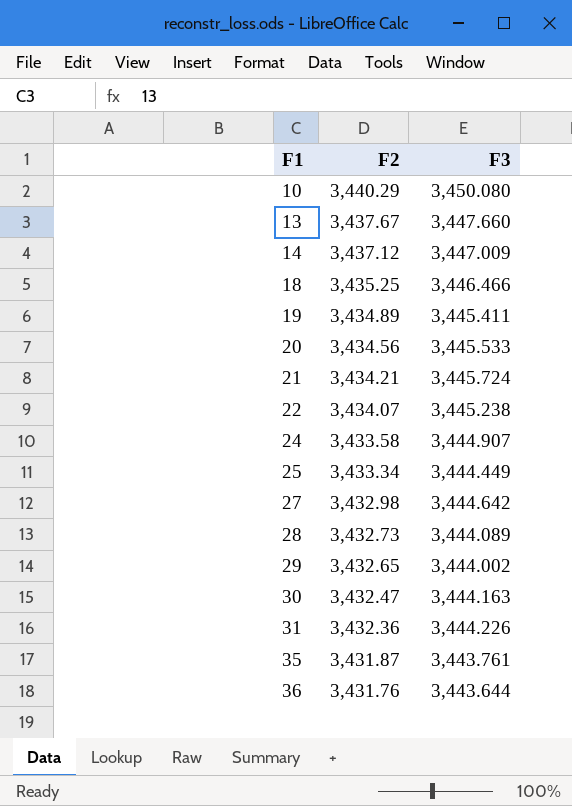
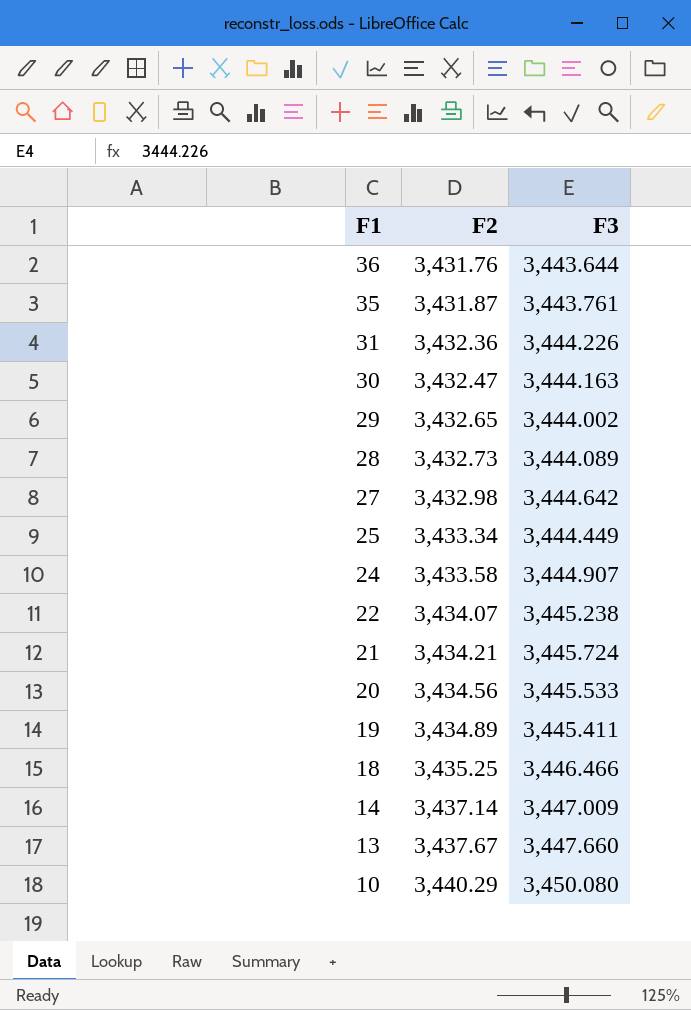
row order: F1 ascending -> F1 descending
14 | F2: 3,437.12 -> 3,437.14

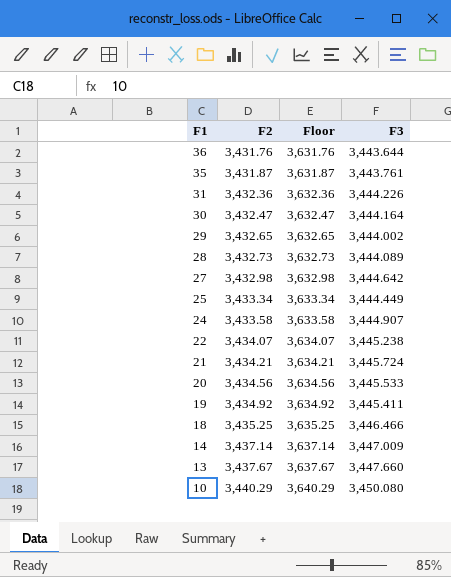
column Floor | formula: none -> [F2] + 200
30 | F3: 3,444.163 -> 3,444.164
19 | F2: 3,434.89 -> 3,434.92

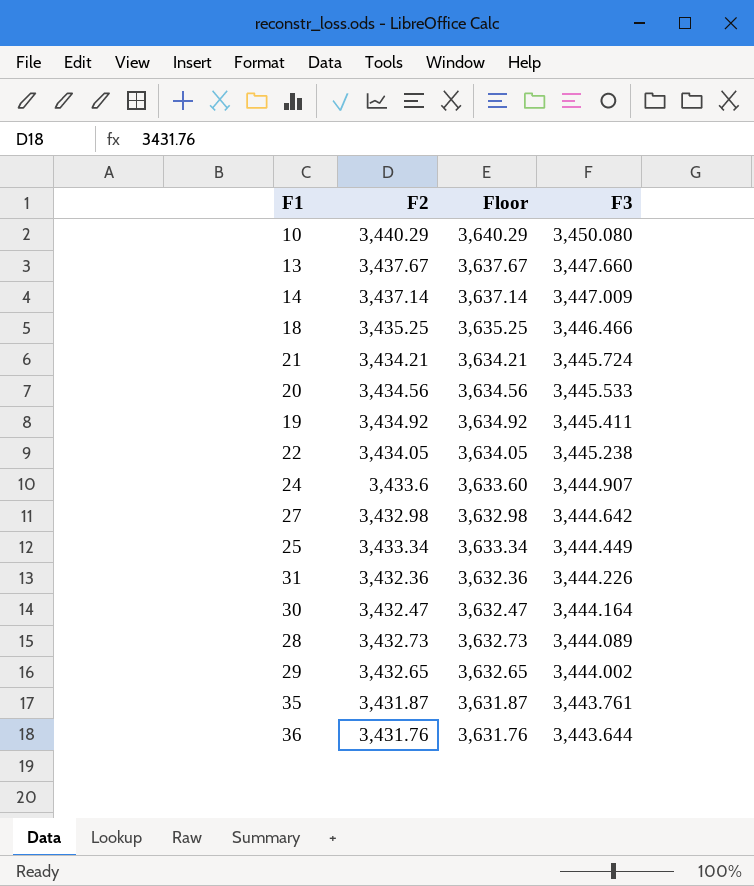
row order: F1 descending -> F3 descending
22 | F2: 3,434.07 -> 3,434.05
22 | Floor: 3,634.07 -> 3,634.05
24 | F2: 3,433.58 -> 3,433.6
24 | Floor: 3,633.58 -> 3,633.60

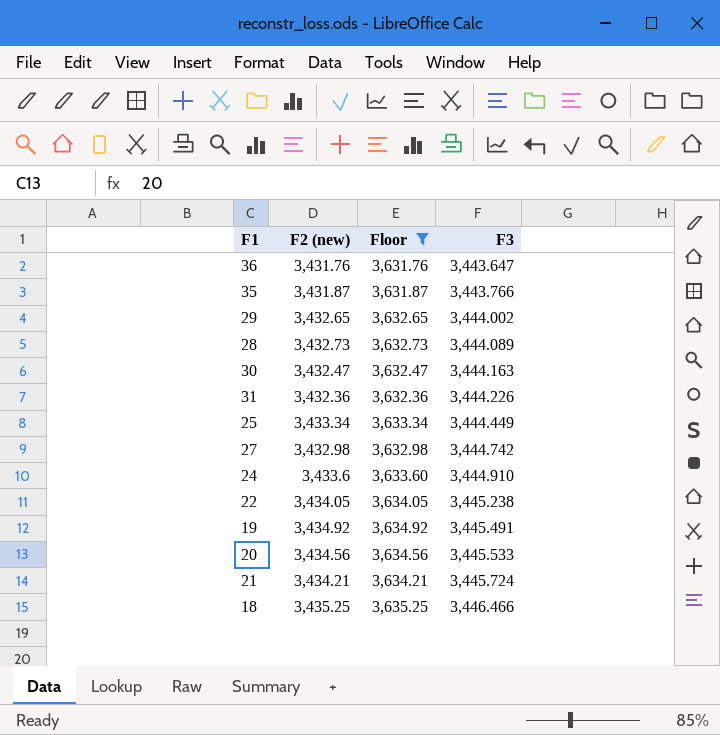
filter: none -> Floor <= 3,635.25
row order: F3 descending -> F3 ascending
column name: F2 -> F2 (new)
36 | F3: 3,443.644 -> 3,443.647
35 | F3: 3,443.761 -> 3,443.766
30 | F3: 3,444.164 -> 3,444.163
27 | F3: 3,444.642 -> 3,444.742
24 | F3: 3,444.907 -> 3,444.910
19 | F3: 3,445.411 -> 3,445.491

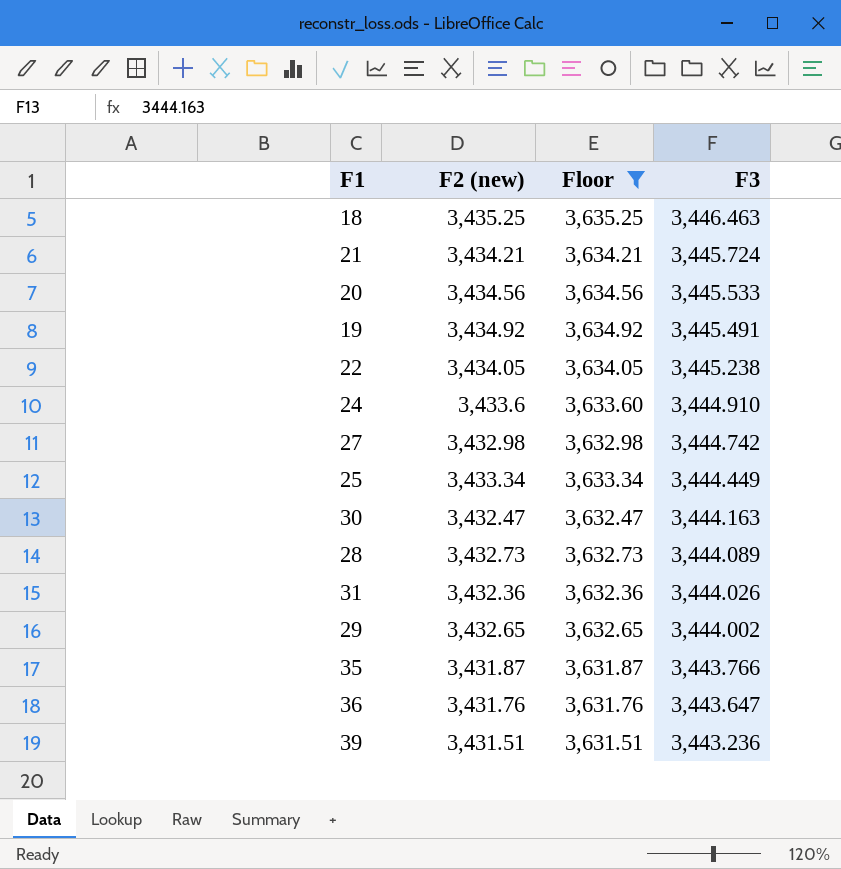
row order: F3 ascending -> F3 descending
18 | F3: 3,446.466 -> 3,446.463
31 | F3: 3,444.226 -> 3,444.026
row 39: none -> 3,431.51 | 3,631.51 | 3,443.236

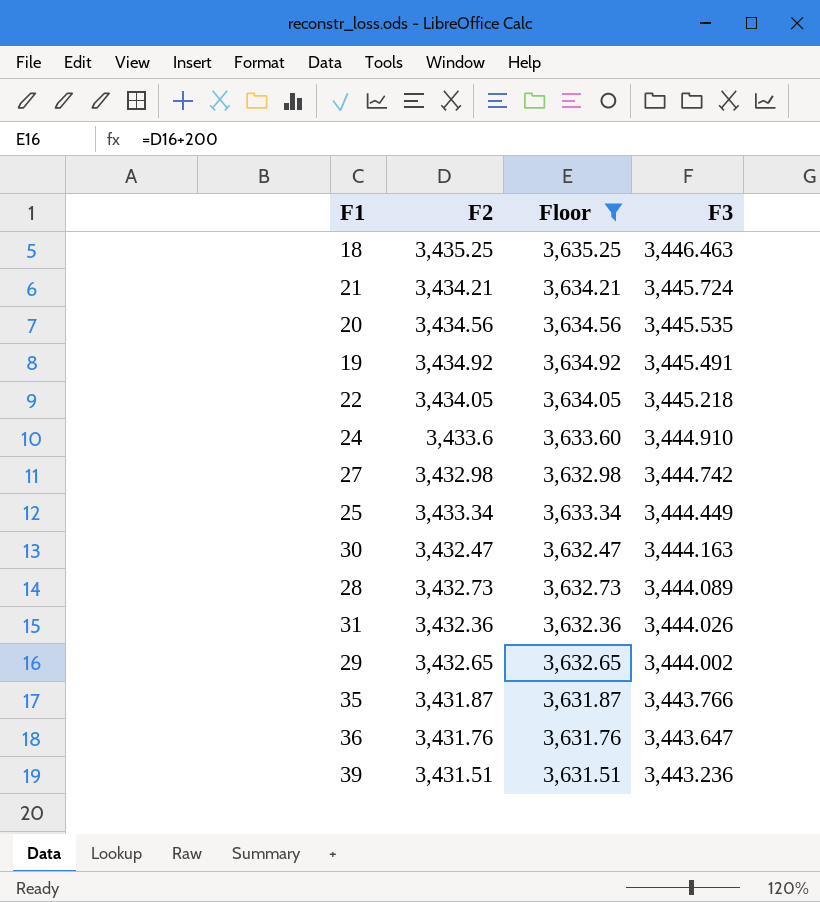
column name: F2 (new) -> F2
20 | F3: 3,445.533 -> 3,445.535
22 | F3: 3,445.238 -> 3,445.218

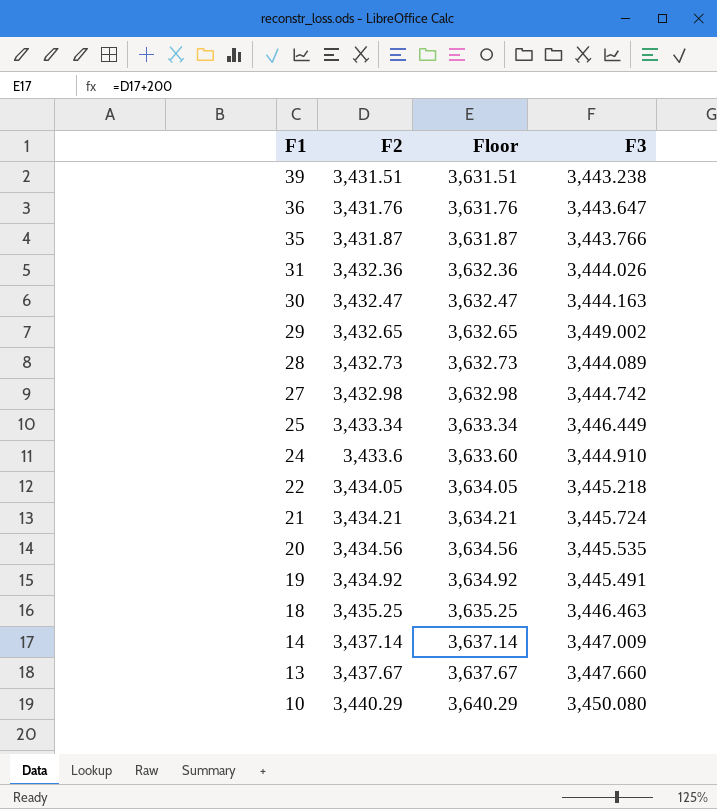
filter: Floor <= 3,635.25 -> none
row order: F3 descending -> F1 descending
39 | F3: 3,443.236 -> 3,443.238
29 | F3: 3,444.002 -> 3,449.002
25 | F3: 3,444.449 -> 3,446.449

